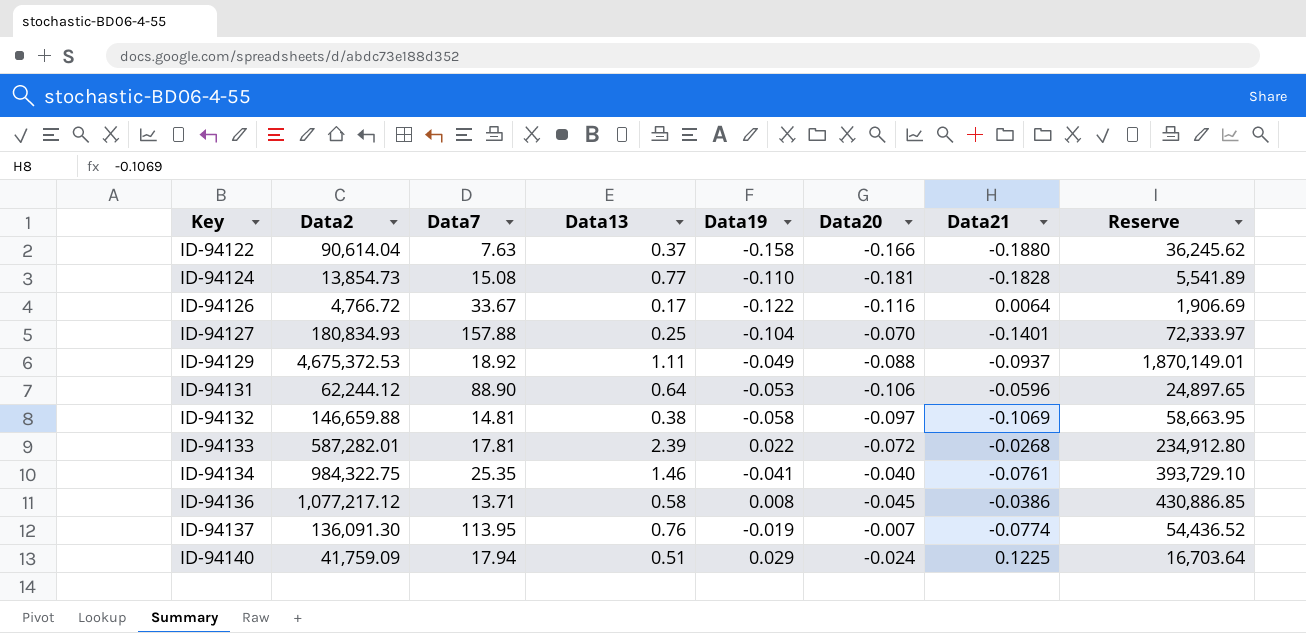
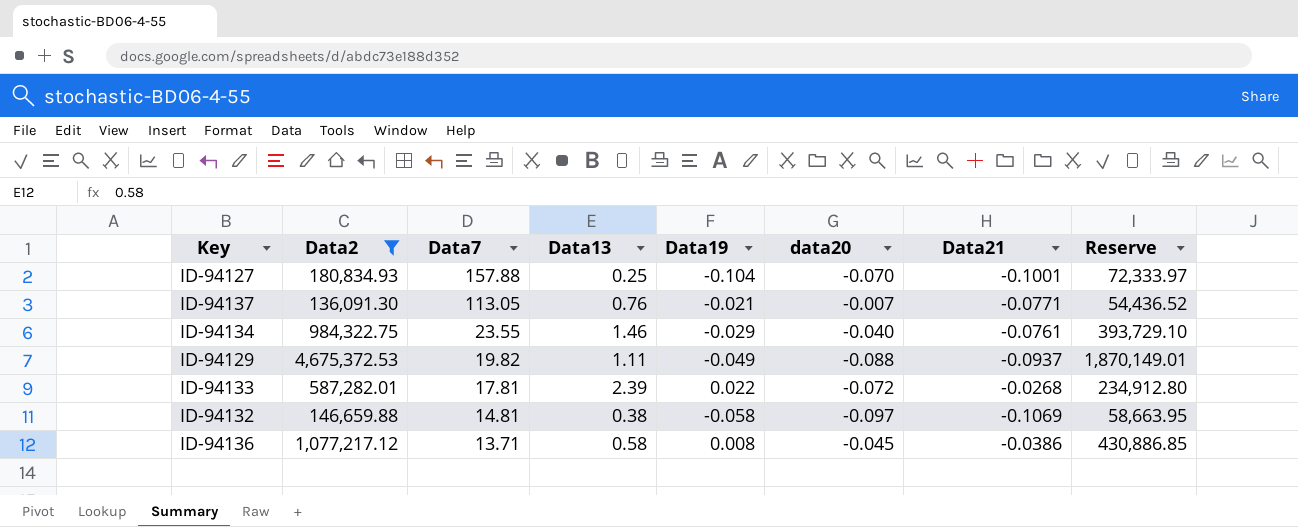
filter: none -> Data2 >= 136,091.30
row order: Key ascending -> Data7 descending
column name: Data20 -> data20
ID-94127 | Data21: -0.1401 -> -0.1001
ID-94137 | Data7: 113.95 -> 113.05
ID-94137 | Data19: -0.019 -> -0.021
ID-94137 | Data21: -0.0774 -> -0.0771
ID-94134 | Data7: 25.35 -> 23.55
ID-94134 | Data19: -0.041 -> -0.029
ID-94129 | Data7: 18.92 -> 19.82

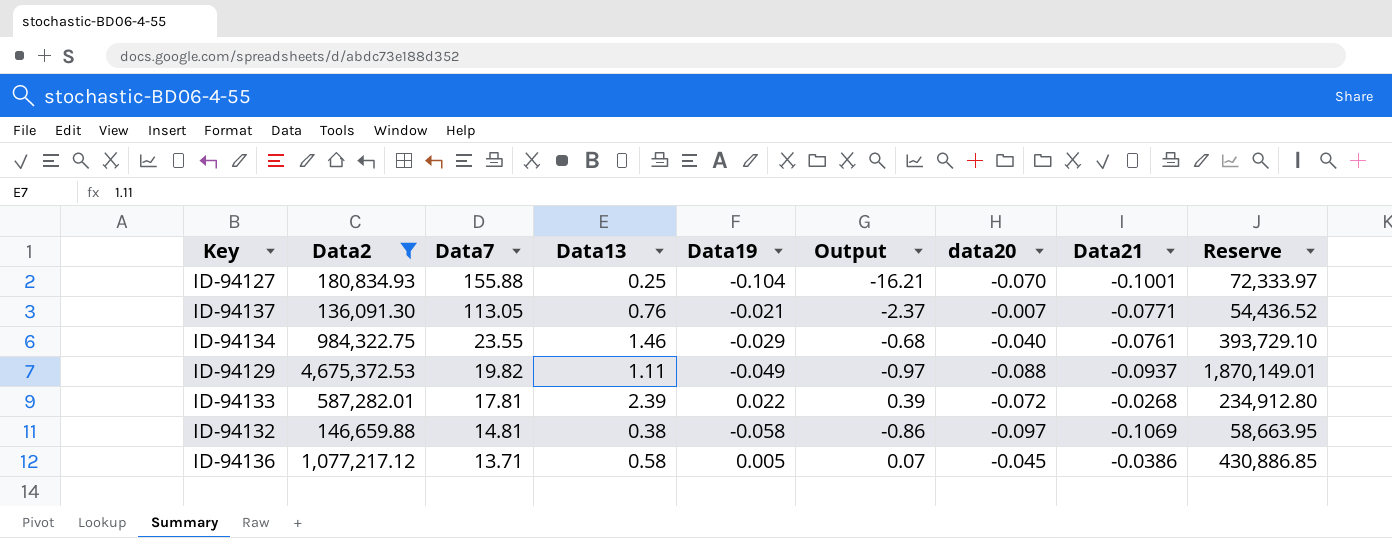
column Output | formula: none -> [Data7] * [Data19]
ID-94127 | Data7: 157.88 -> 155.88
ID-94136 | Data19: 0.008 -> 0.005

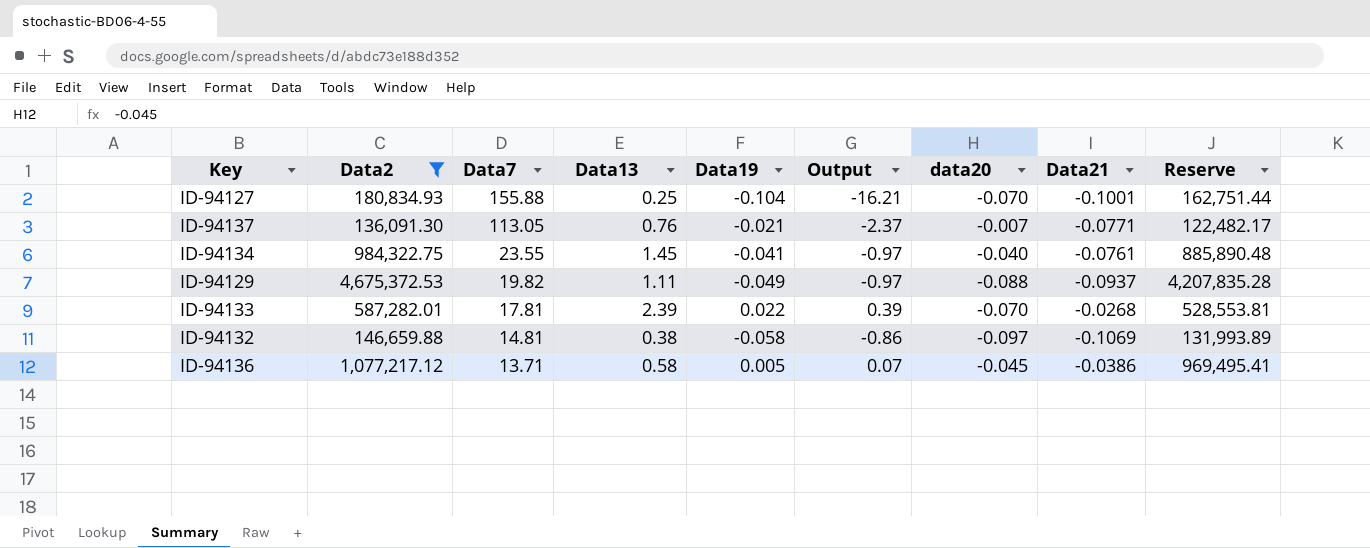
column Reserve | formula: [Data2] * 0.4 -> [Data2] * 0.9
ID-94134 | Data13: 1.46 -> 1.45
ID-94134 | Data19: -0.029 -> -0.041
ID-94134 | Output: -0.68 -> -0.97
ID-94133 | data20: -0.072 -> -0.070

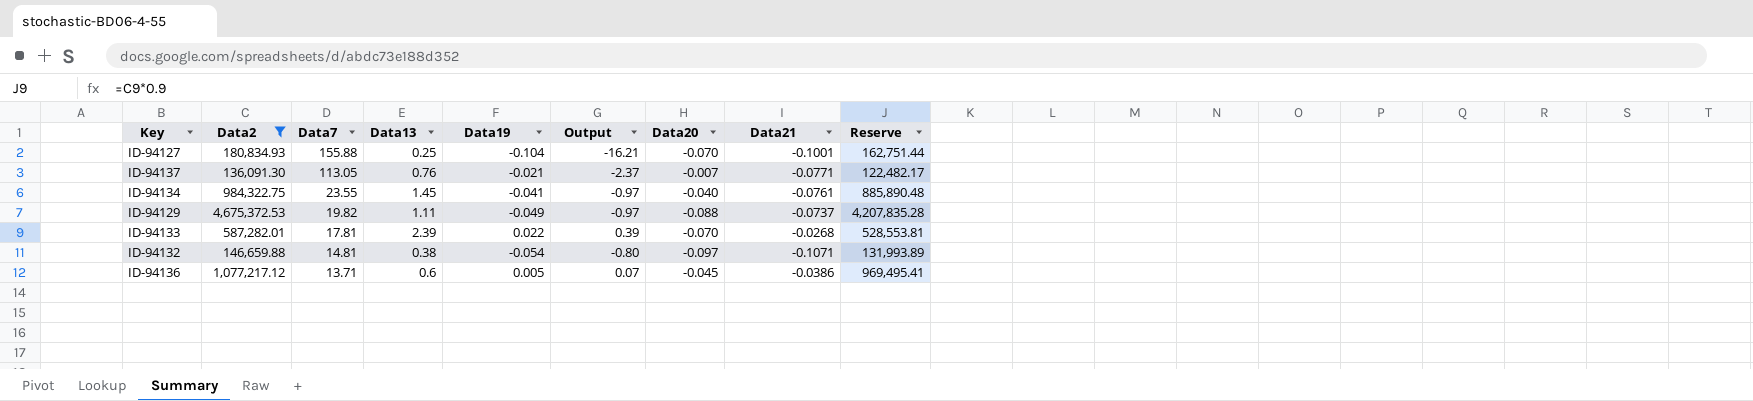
column name: data20 -> Data20
ID-94129 | Data21: -0.0937 -> -0.0737
ID-94132 | Data19: -0.058 -> -0.054
ID-94132 | Output: -0.86 -> -0.80
ID-94132 | Data21: -0.1069 -> -0.1071
ID-94136 | Data13: 0.58 -> 0.6

